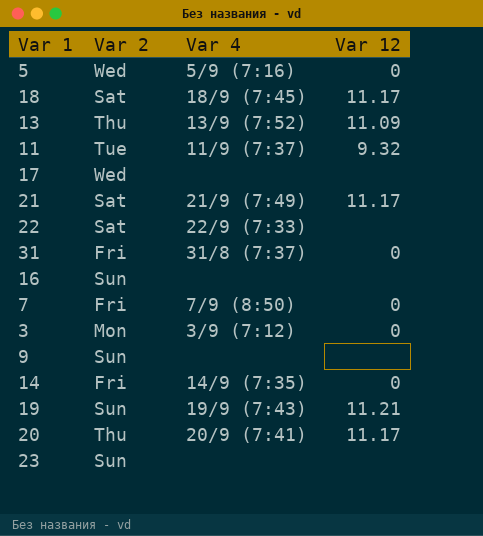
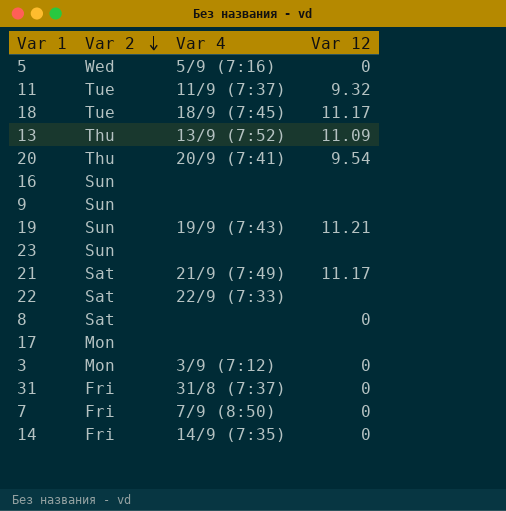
row order: none -> Var 2 descending
18 | Var 2: Sat -> Tue
20 | Var 12: 11.17 -> 9.54
row 8: none -> Sat | none | 0
17 | Var 2: Wed -> Mon

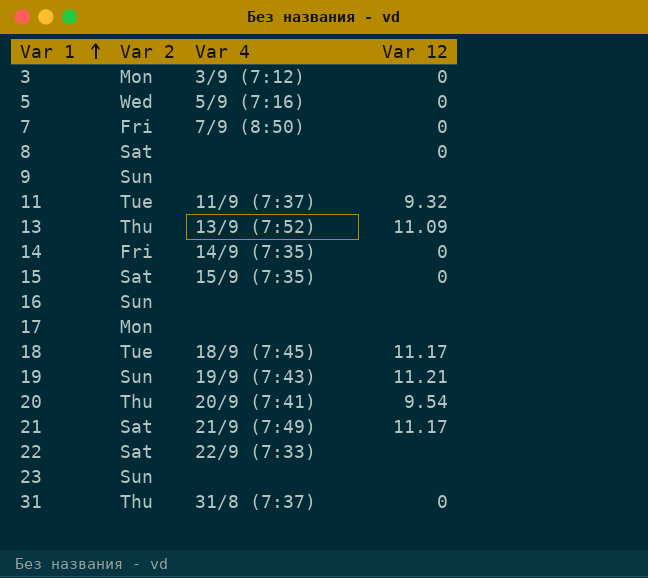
row order: Var 2 descending -> Var 1 ascending
row 15: none -> Sat | 15/9 (7:35) | 0
31 | Var 2: Fri -> Thu

